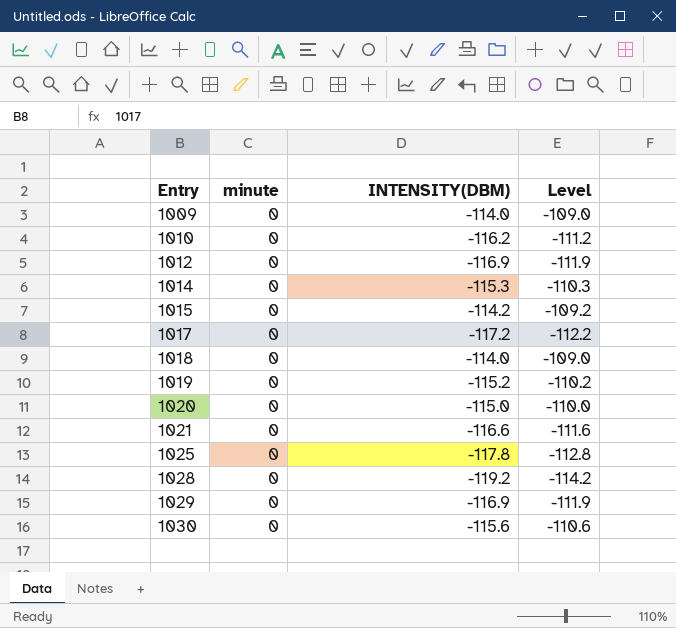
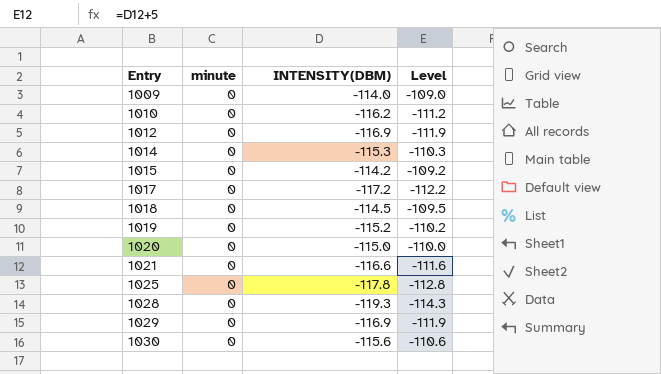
1018 | INTENSITY(DBM): -114.0 -> -114.5
1018 | Level: -109.0 -> -109.5
1028 | INTENSITY(DBM): -119.2 -> -119.3
1028 | Level: -114.2 -> -114.3

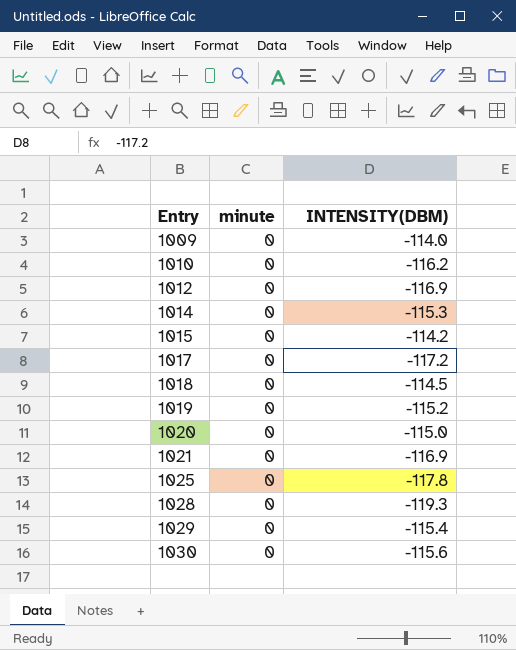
column Level | formula: [INTENSITY(DBM)] + 5 -> none
1021 | INTENSITY(DBM): -116.6 -> -116.9
1029 | INTENSITY(DBM): -116.9 -> -115.4

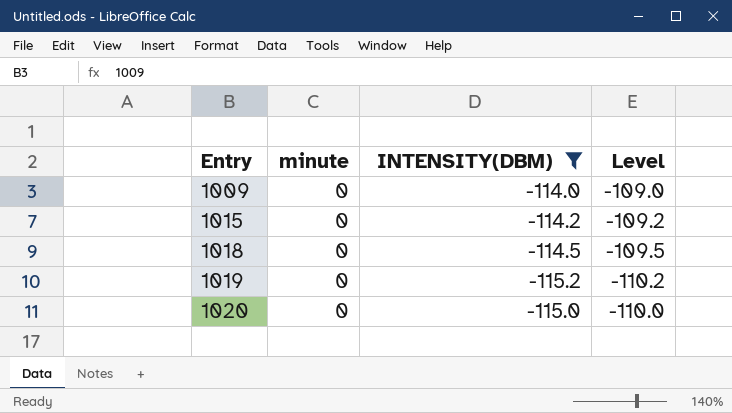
filter: none -> INTENSITY(DBM) >= -115.2
column Level | formula: none -> [INTENSITY(DBM)] + 5

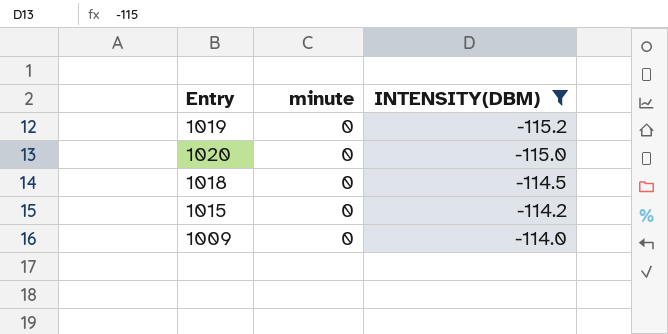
row order: Entry ascending -> INTENSITY(DBM) ascending
column Level | formula: [INTENSITY(DBM)] + 5 -> none

